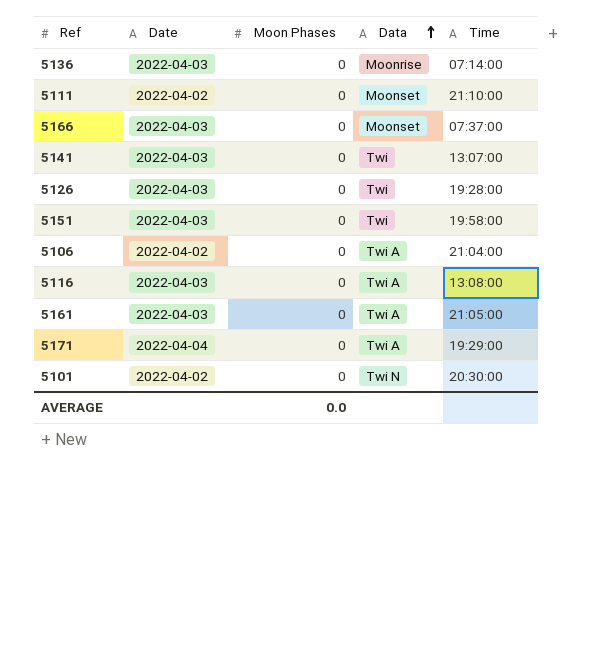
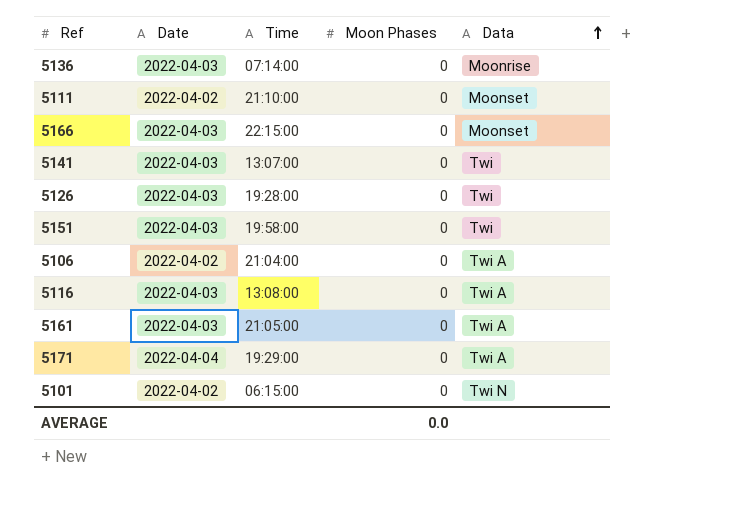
column Time | position: 5 -> 3
5166 | Time: 07:37:00 -> 22:15:00
5101 | Time: 20:30:00 -> 06:15:00

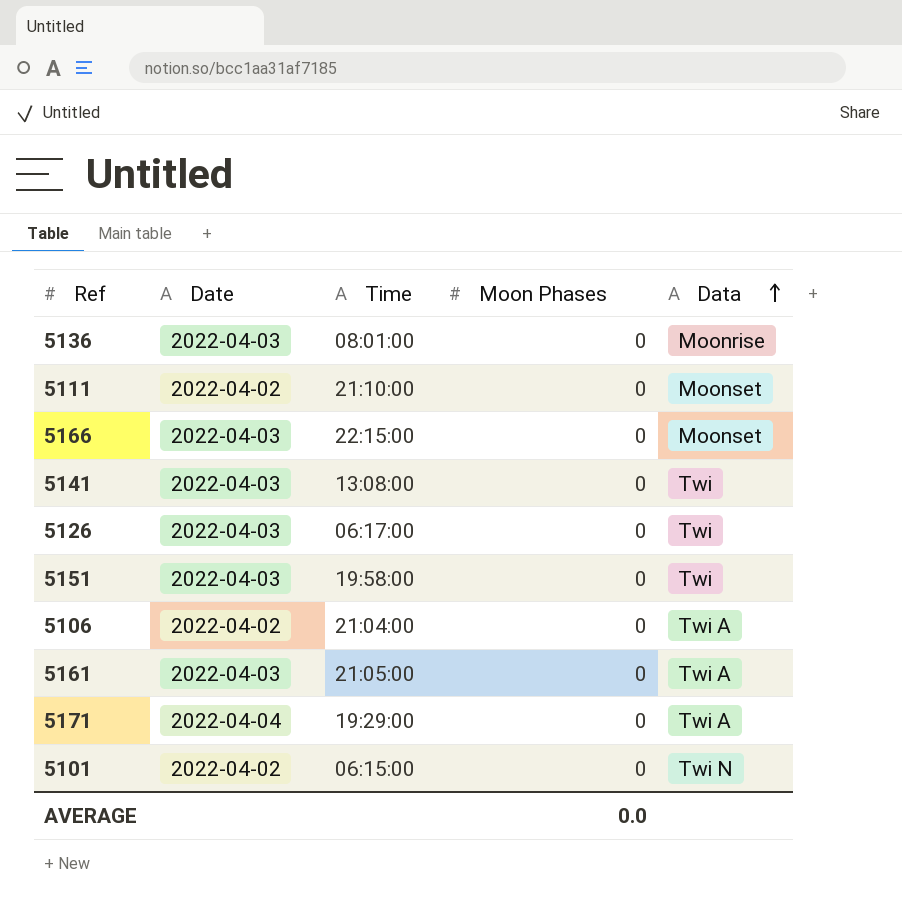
row 5116: 2022-04-03 | 13:08:00 | 0 | Twi A -> none
5136 | Time: 07:14:00 -> 08:01:00
5141 | Time: 13:07:00 -> 13:08:00
5126 | Time: 19:28:00 -> 06:17:00

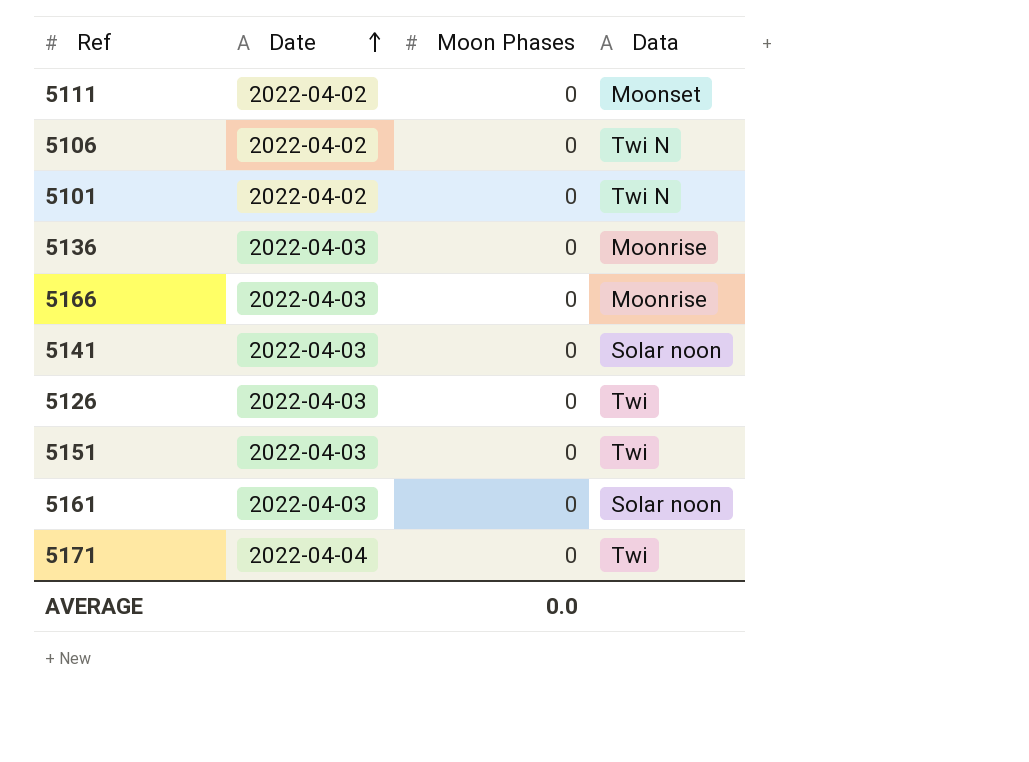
row order: Data ascending -> Date ascending
column Time | position: 3 -> none
5106 | Data: Twi A -> Twi N
5166 | Data: Moonset -> Moonrise
5141 | Data: Twi -> Solar noon
5161 | Data: Twi A -> Solar noon
5171 | Data: Twi A -> Twi

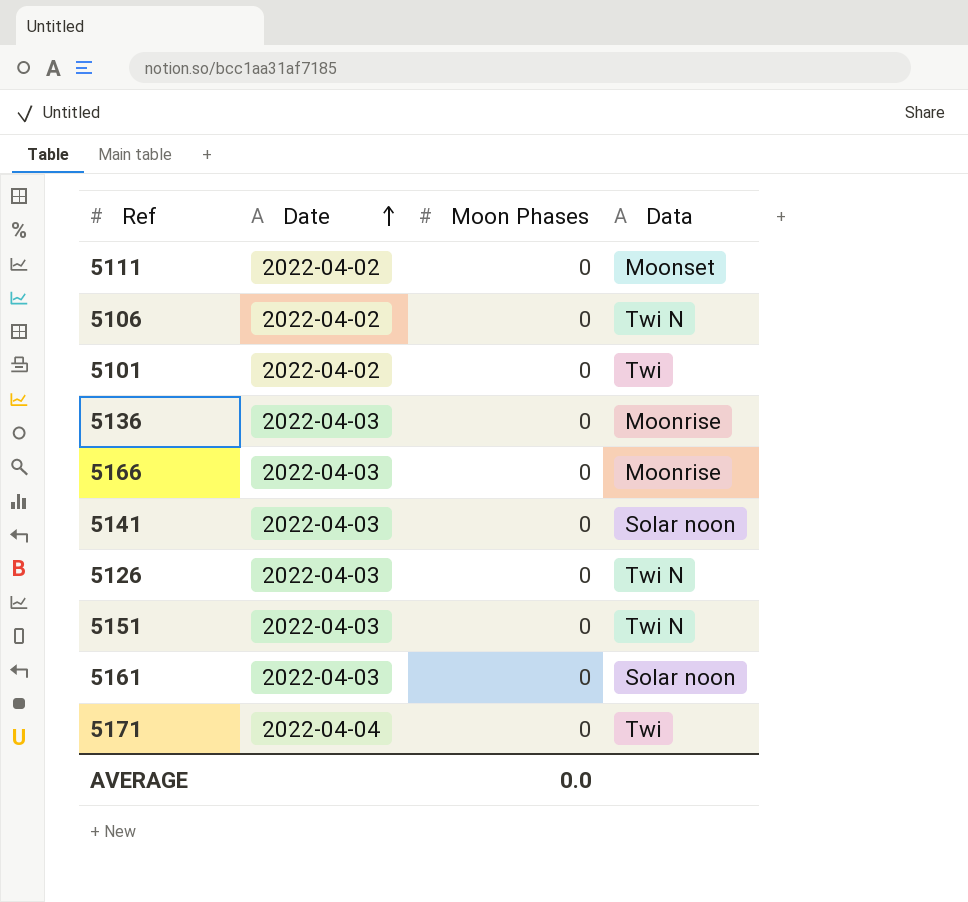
5101 | Data: Twi N -> Twi
5126 | Data: Twi -> Twi N
5151 | Data: Twi -> Twi N

